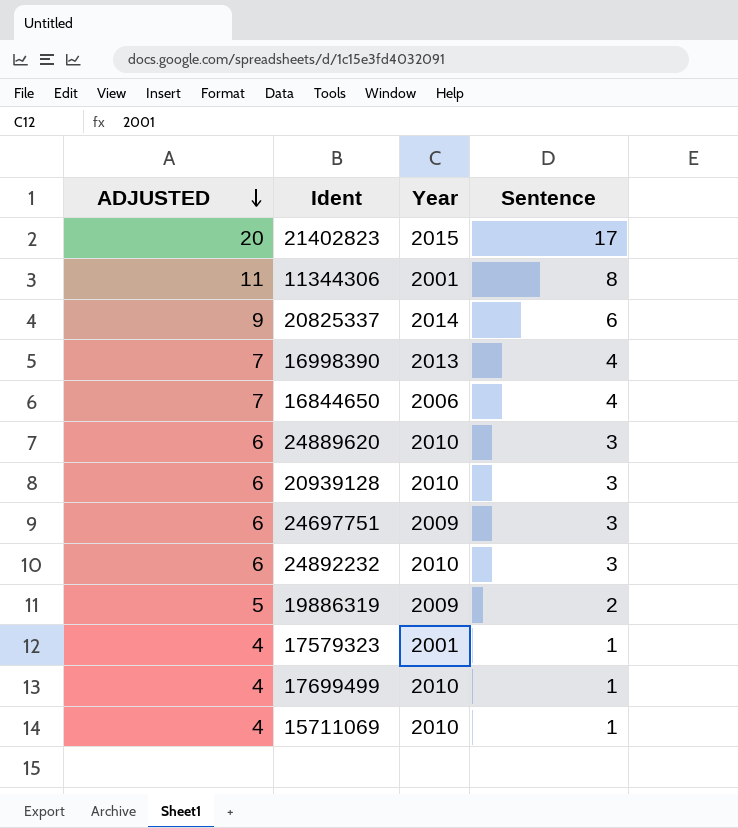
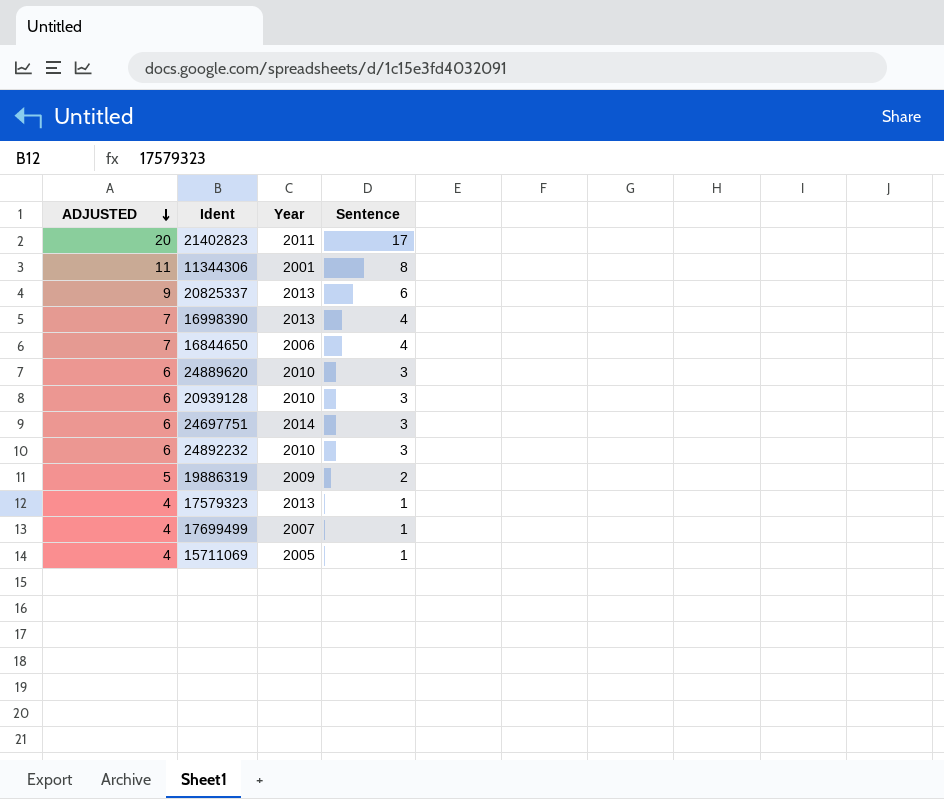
21402823 | Year: 2015 -> 2011
20825337 | Year: 2014 -> 2013
24697751 | Year: 2009 -> 2014
17579323 | Year: 2001 -> 2013
17699499 | Year: 2010 -> 2007
15711069 | Year: 2010 -> 2005

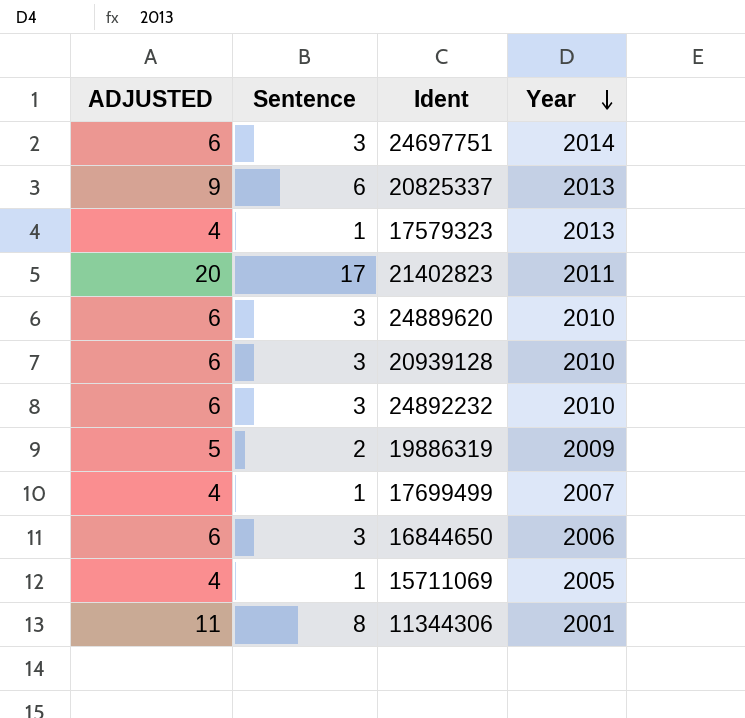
row order: ADJUSTED descending -> Year descending
column Sentence | position: 4 -> 2
row 16998390: 7 | 2013 | 4 -> none
16844650 | ADJUSTED: 7 -> 6
16844650 | Sentence: 4 -> 3

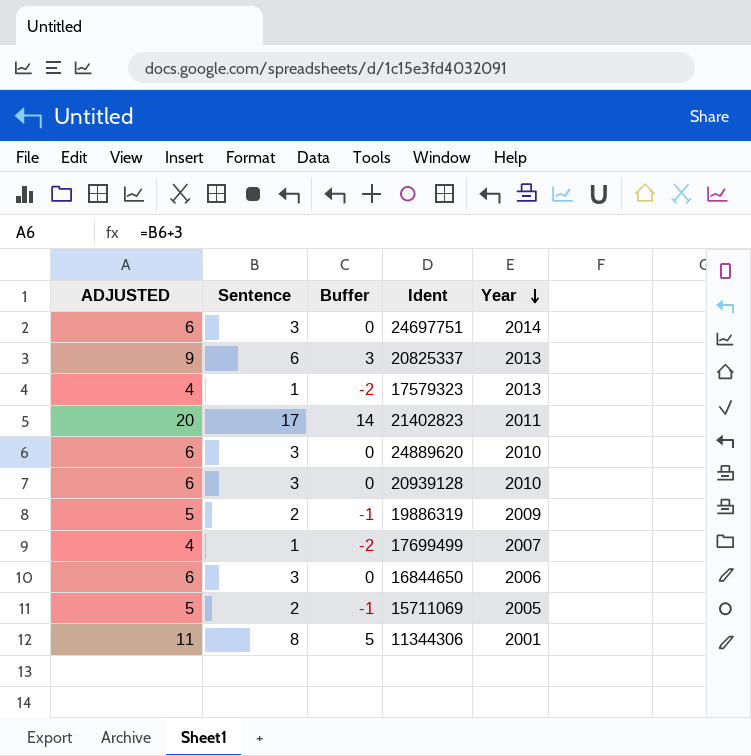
column Buffer | formula: none -> [Sentence] - 3
row 24892232: 6 | 3 | 2010 -> none
15711069 | ADJUSTED: 4 -> 5
15711069 | Sentence: 1 -> 2

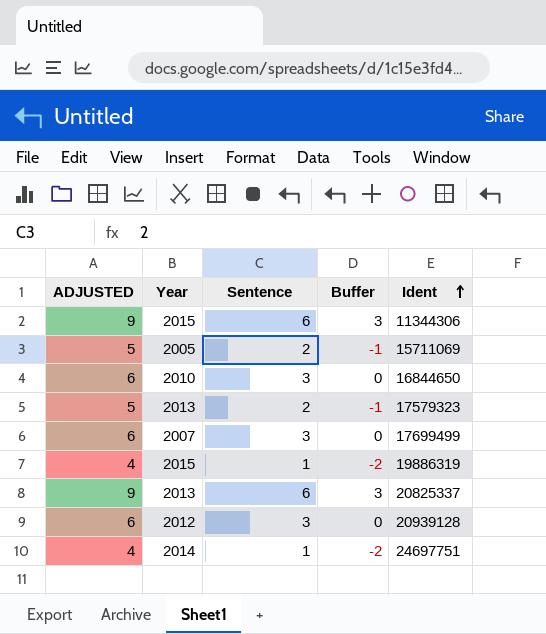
row order: Year descending -> Ident ascending
column Year | position: 5 -> 2
row 21402823: 20 | 17 | 14 | 2011 -> none
row 24889620: 6 | 3 | 0 | 2010 -> none
11344306 | ADJUSTED: 11 -> 9
11344306 | Year: 2001 -> 2015
11344306 | Sentence: 8 -> 6
11344306 | Buffer: 5 -> 3
16844650 | Year: 2006 -> 2010
17579323 | ADJUSTED: 4 -> 5
17579323 | Sentence: 1 -> 2
17579323 | Buffer: -2 -> -1
17699499 | ADJUSTED: 4 -> 6
17699499 | Sentence: 1 -> 3
17699499 | Buffer: -2 -> 0
19886319 | ADJUSTED: 5 -> 4
19886319 | Year: 2009 -> 2015
19886319 | Sentence: 2 -> 1
19886319 | Buffer: -1 -> -2
20939128 | Year: 2010 -> 2012
24697751 | ADJUSTED: 6 -> 4
24697751 | Sentence: 3 -> 1
24697751 | Buffer: 0 -> -2

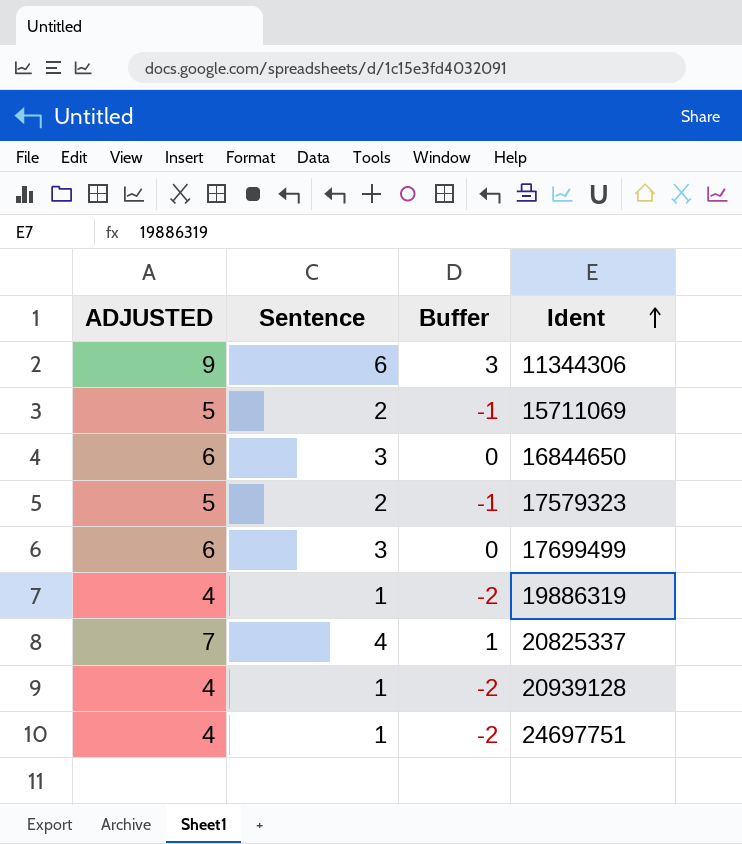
column Year | position: 2 -> none
20825337 | ADJUSTED: 9 -> 7
20825337 | Sentence: 6 -> 4
20825337 | Buffer: 3 -> 1
20939128 | ADJUSTED: 6 -> 4
20939128 | Sentence: 3 -> 1
20939128 | Buffer: 0 -> -2

